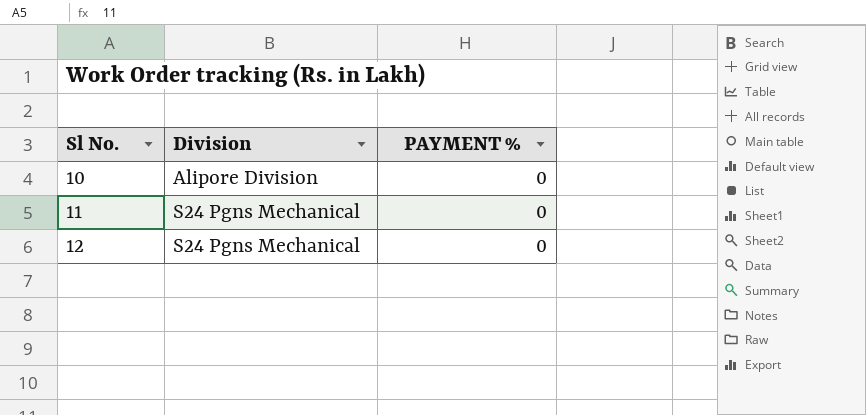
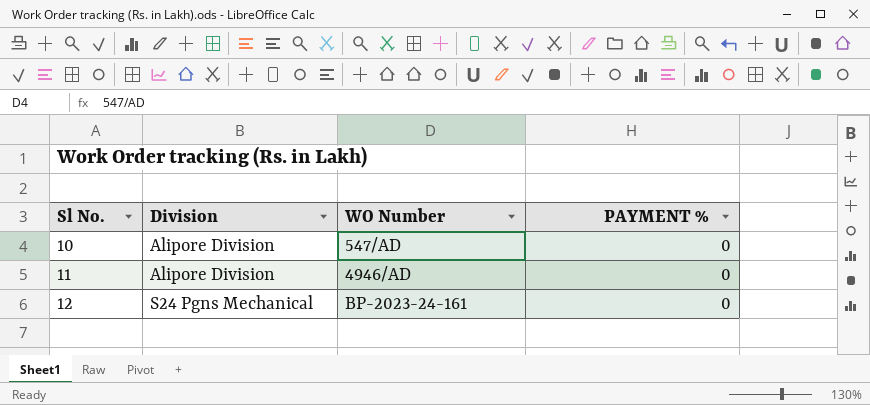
column WO Number | position: none -> 3
11 | Division: S24 Pgns Mechanical -> Alipore Division

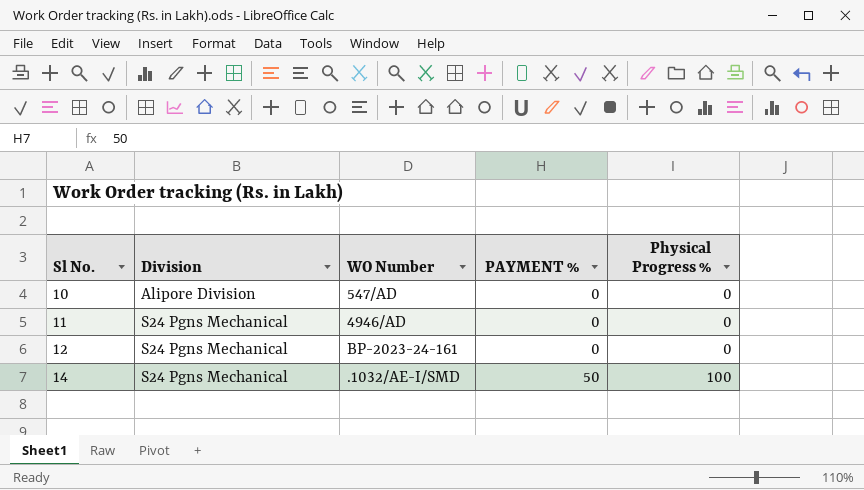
column Physical Progress % | position: none -> 5
11 | Division: Alipore Division -> S24 Pgns Mechanical
row 14: none -> S24 Pgns Mechanical | .1032/AE-I/SMD | 50 | 100

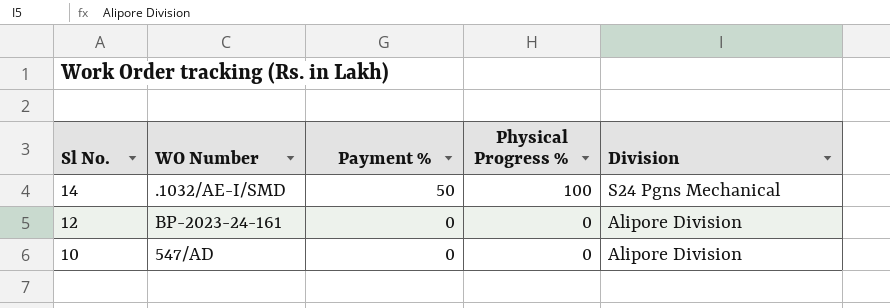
row order: Sl No. ascending -> Sl No. descending
column name: PAYMENT % -> Payment %
column Division | position: 2 -> 5
row 11: S24 Pgns Mechanical | 4946/AD | 0 | 0 -> none
12 | Division: S24 Pgns Mechanical -> Alipore Division

